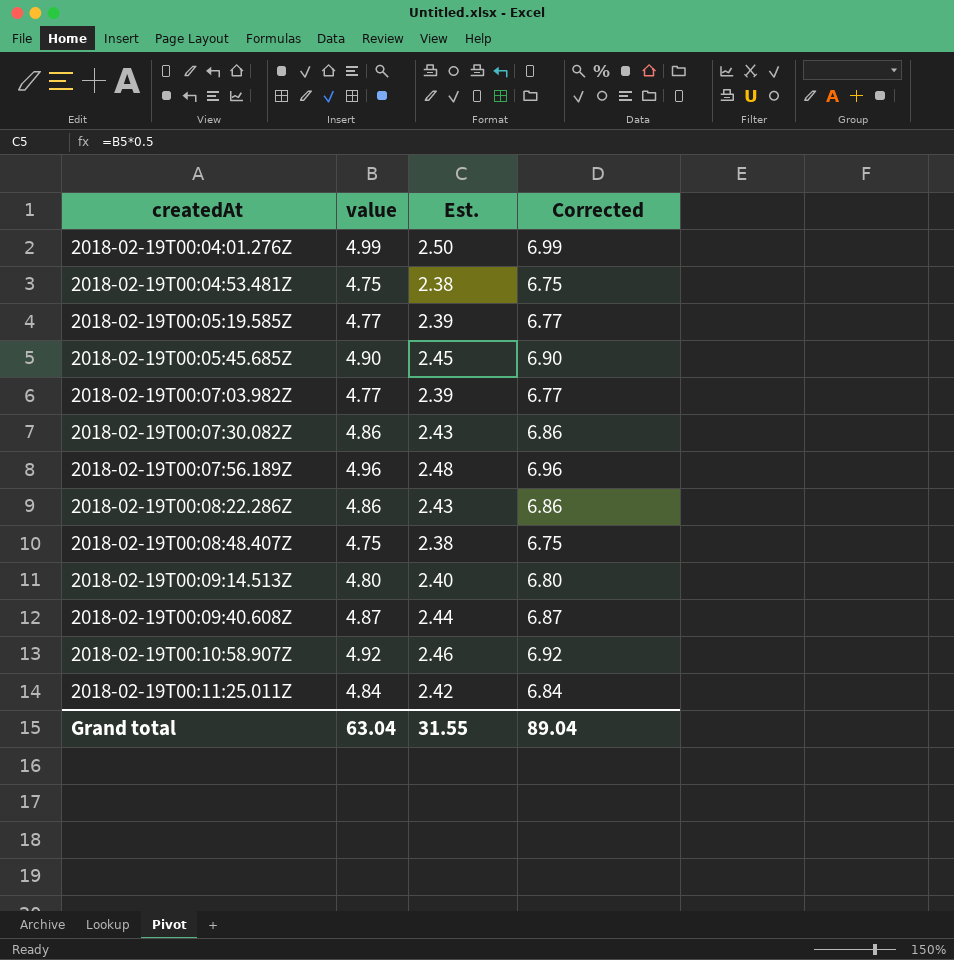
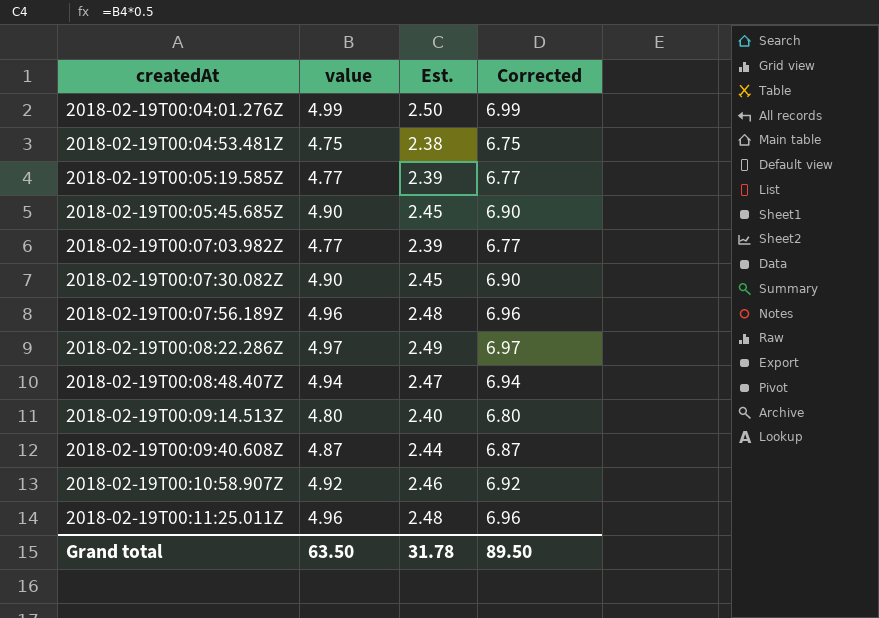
2018-02-19T00:07:30.082Z | value: 4.86 -> 4.90
2018-02-19T00:07:30.082Z | Est.: 2.43 -> 2.45
2018-02-19T00:07:30.082Z | Corrected: 6.86 -> 6.90
2018-02-19T00:08:22.286Z | value: 4.86 -> 4.97
2018-02-19T00:08:22.286Z | Est.: 2.43 -> 2.49
2018-02-19T00:08:22.286Z | Corrected: 6.86 -> 6.97
2018-02-19T00:08:48.407Z | value: 4.75 -> 4.94
2018-02-19T00:08:48.407Z | Est.: 2.38 -> 2.47
2018-02-19T00:08:48.407Z | Corrected: 6.75 -> 6.94
2018-02-19T00:11:25.011Z | value: 4.84 -> 4.96
2018-02-19T00:11:25.011Z | Est.: 2.42 -> 2.48
2018-02-19T00:11:25.011Z | Corrected: 6.84 -> 6.96
Grand total | value: 63.04 -> 63.50
Grand total | Est.: 31.55 -> 31.78
Grand total | Corrected: 89.04 -> 89.50

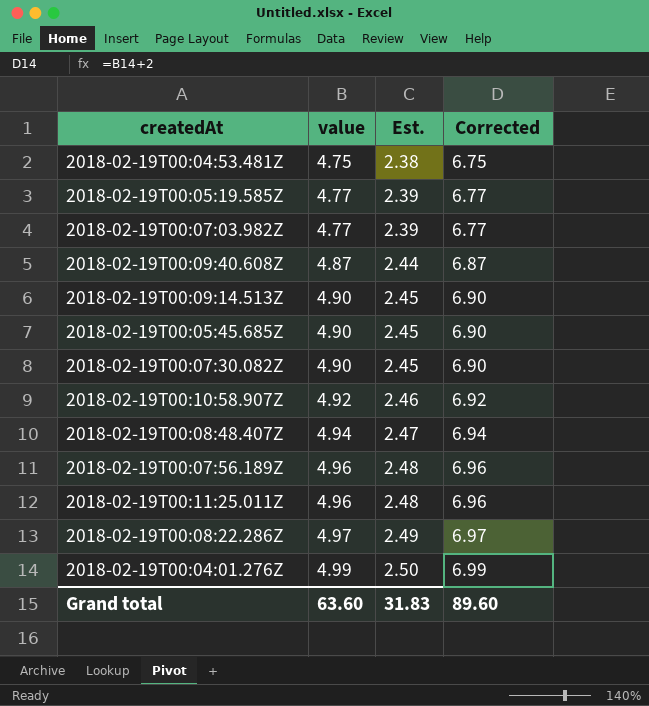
row order: createdAt ascending -> value ascending
2018-02-19T00:09:14.513Z | value: 4.80 -> 4.90
2018-02-19T00:09:14.513Z | Est.: 2.40 -> 2.45
2018-02-19T00:09:14.513Z | Corrected: 6.80 -> 6.90
Grand total | value: 63.50 -> 63.60
Grand total | Est.: 31.78 -> 31.83
Grand total | Corrected: 89.50 -> 89.60

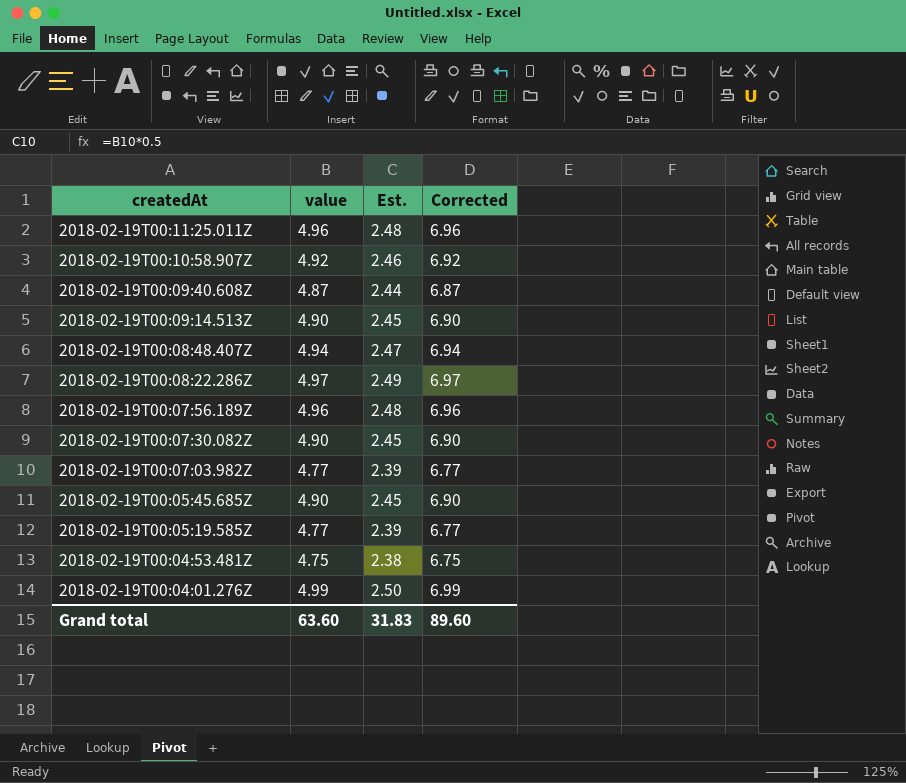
row order: value ascending -> createdAt descending

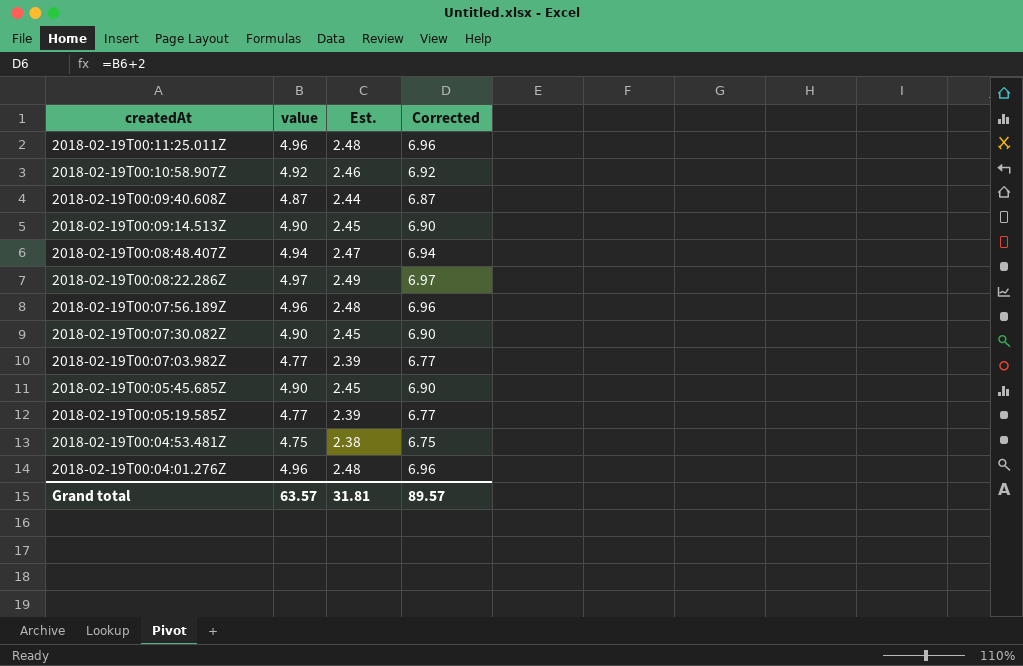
2018-02-19T00:04:01.276Z | value: 4.99 -> 4.96
2018-02-19T00:04:01.276Z | Est.: 2.50 -> 2.48
2018-02-19T00:04:01.276Z | Corrected: 6.99 -> 6.96
Grand total | value: 63.60 -> 63.57
Grand total | Est.: 31.83 -> 31.81
Grand total | Corrected: 89.60 -> 89.57

